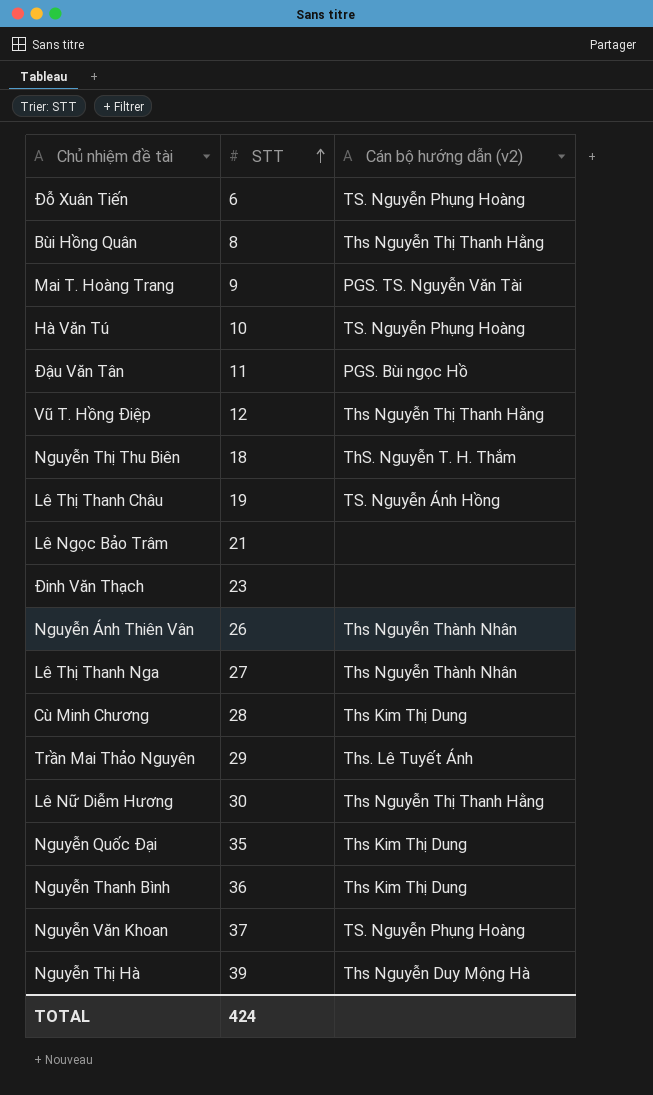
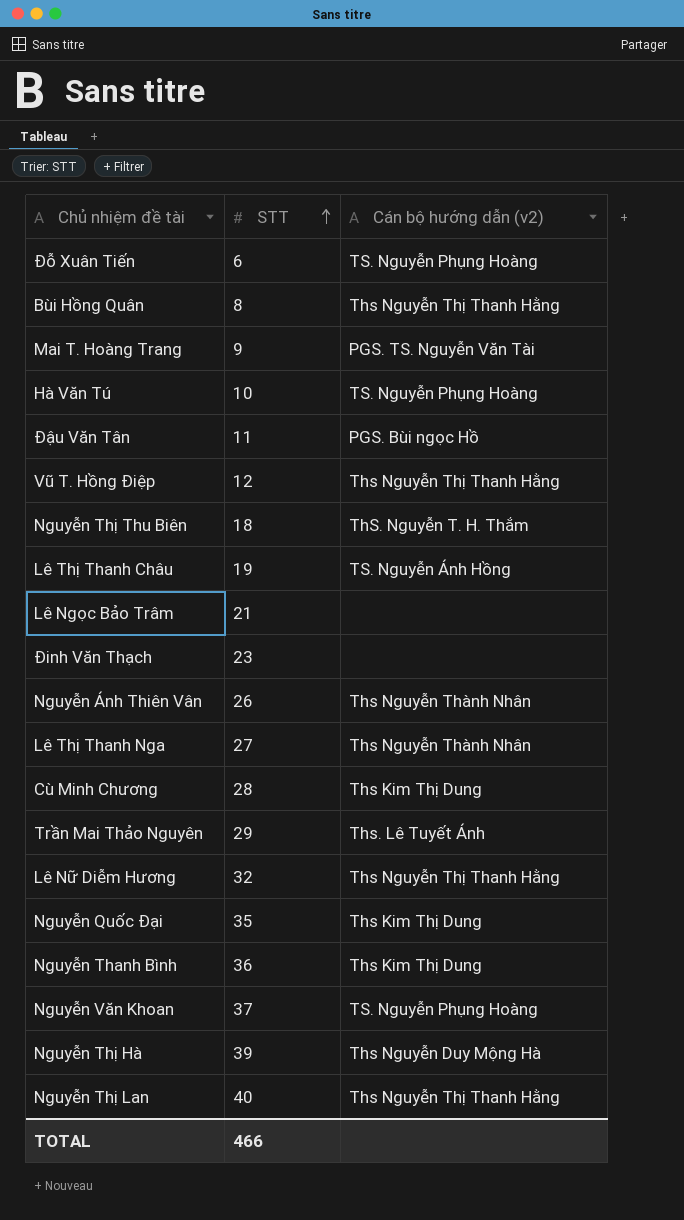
Lê Nữ Diễm Hương | STT: 30 -> 32
row Nguyễn Thị Lan: none -> 40 | Ths Nguyễn Thị Thanh Hằng
TOTAL | STT: 424 -> 466

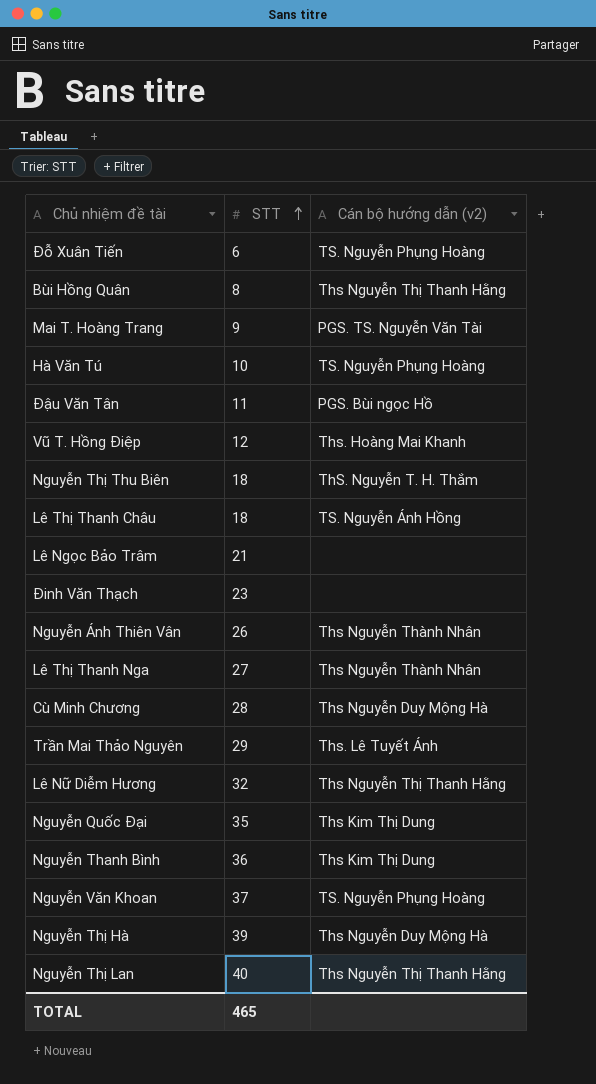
Vũ T. Hồng Điệp | Cán bộ hướng dẫn (v2): Ths Nguyễn Thị Thanh Hằng -> Ths. Hoàng Mai Khanh
Lê Thị Thanh Châu | STT: 19 -> 18
Cù Minh Chương | Cán bộ hướng dẫn (v2): Ths Kim Thị Dung -> Ths Nguyễn Duy Mộng Hà
TOTAL | STT: 466 -> 465

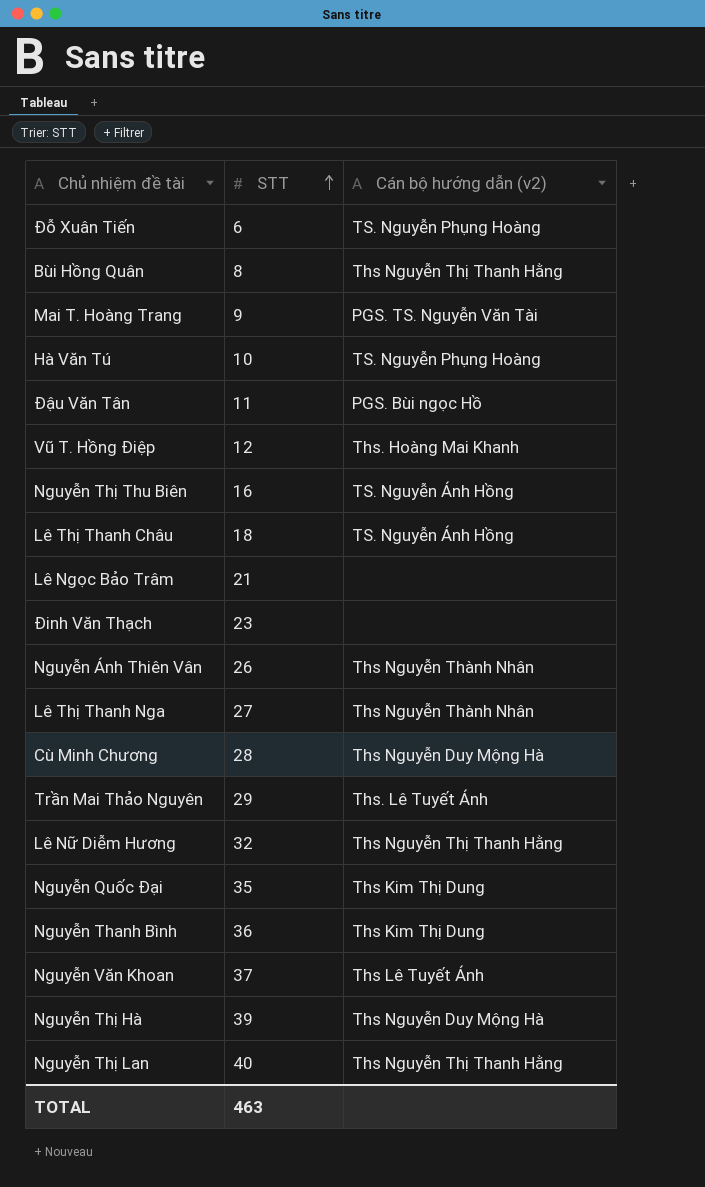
Nguyễn Thị Thu Biên | STT: 18 -> 16
Nguyễn Thị Thu Biên | Cán bộ hướng dẫn (v2): ThS. Nguyễn T. H. Thắm -> TS. Nguyễn Ánh Hồng
Nguyễn Văn Khoan | Cán bộ hướng dẫn (v2): TS. Nguyễn Phụng Hoàng -> Ths Lê Tuyết Ánh
TOTAL | STT: 465 -> 463

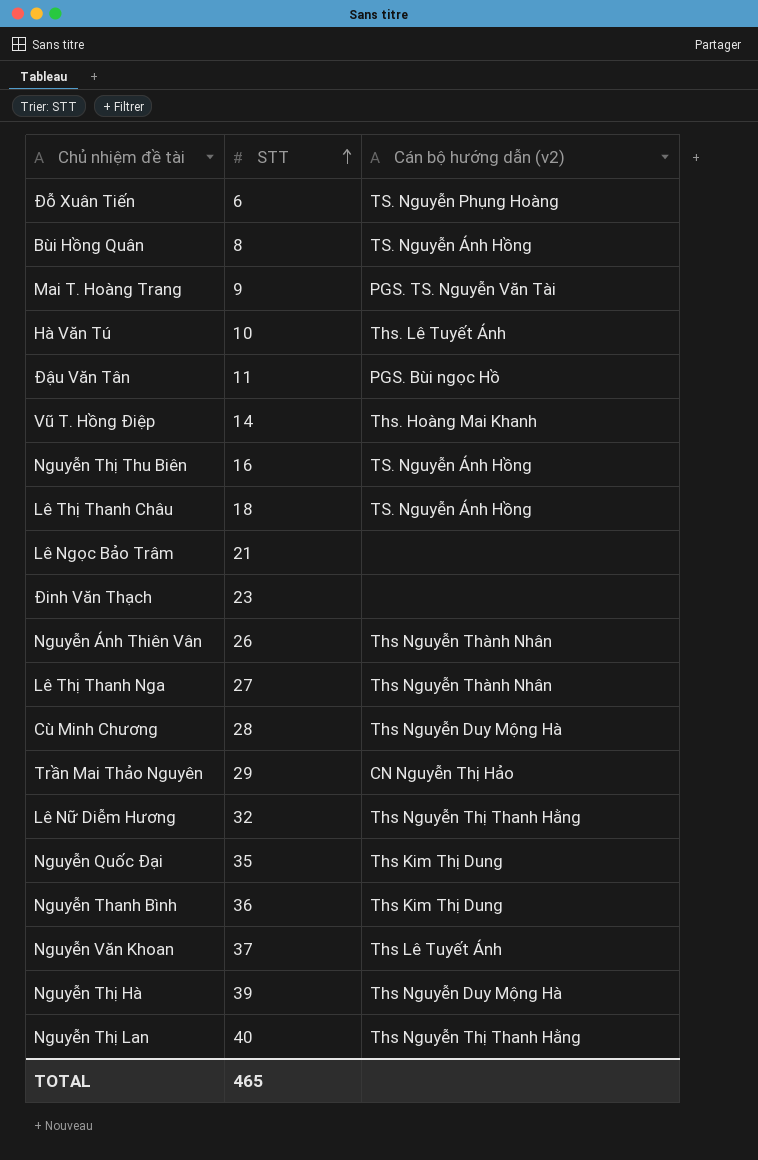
Bùi Hồng Quân | Cán bộ hướng dẫn (v2): Ths Nguyễn Thị Thanh Hằng -> TS. Nguyễn Ánh Hồng
Hà Văn Tú | Cán bộ hướng dẫn (v2): TS. Nguyễn Phụng Hoàng -> Ths. Lê Tuyết Ánh
Vũ T. Hồng Điệp | STT: 12 -> 14
Trần Mai Thảo Nguyên | Cán bộ hướng dẫn (v2): Ths. Lê Tuyết Ánh -> CN Nguyễn Thị Hảo
TOTAL | STT: 463 -> 465

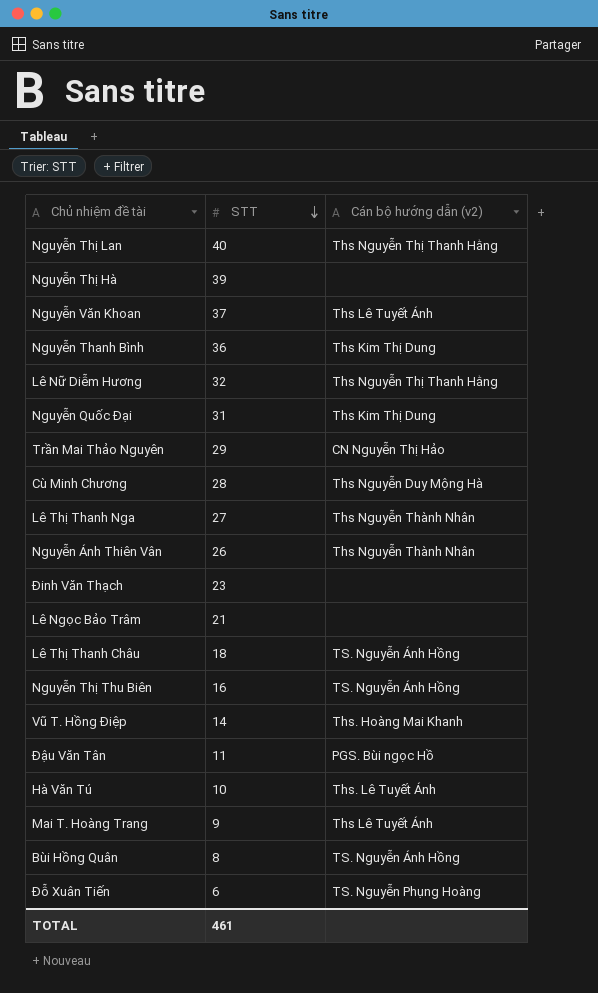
row order: STT ascending -> STT descending
Nguyễn Thị Hà | Cán bộ hướng dẫn (v2): Ths Nguyễn Duy Mộng Hà -> none
Nguyễn Quốc Đại | STT: 35 -> 31
Mai T. Hoàng Trang | Cán bộ hướng dẫn (v2): PGS. TS. Nguyễn Văn Tài -> Ths Lê Tuyết Ánh
TOTAL | STT: 465 -> 461

